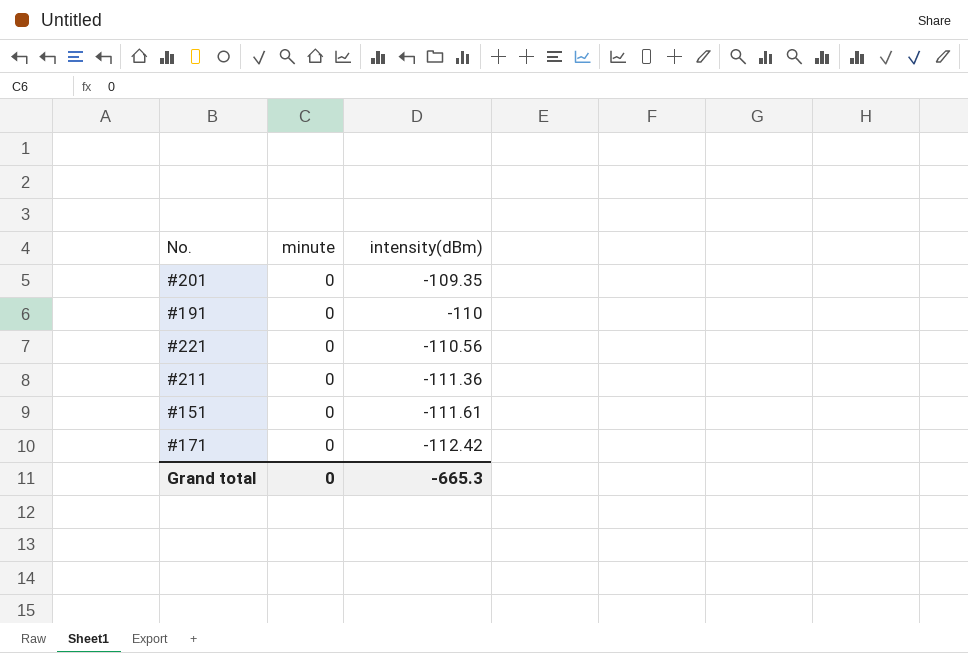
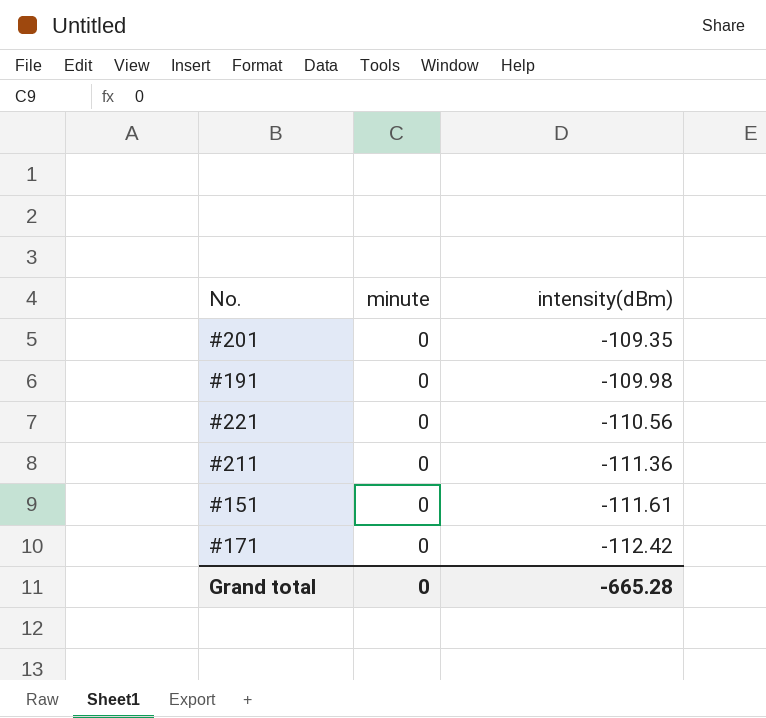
#191 | intensity(dBm): -110 -> -109.98
Grand total | intensity(dBm): -665.3 -> -665.28

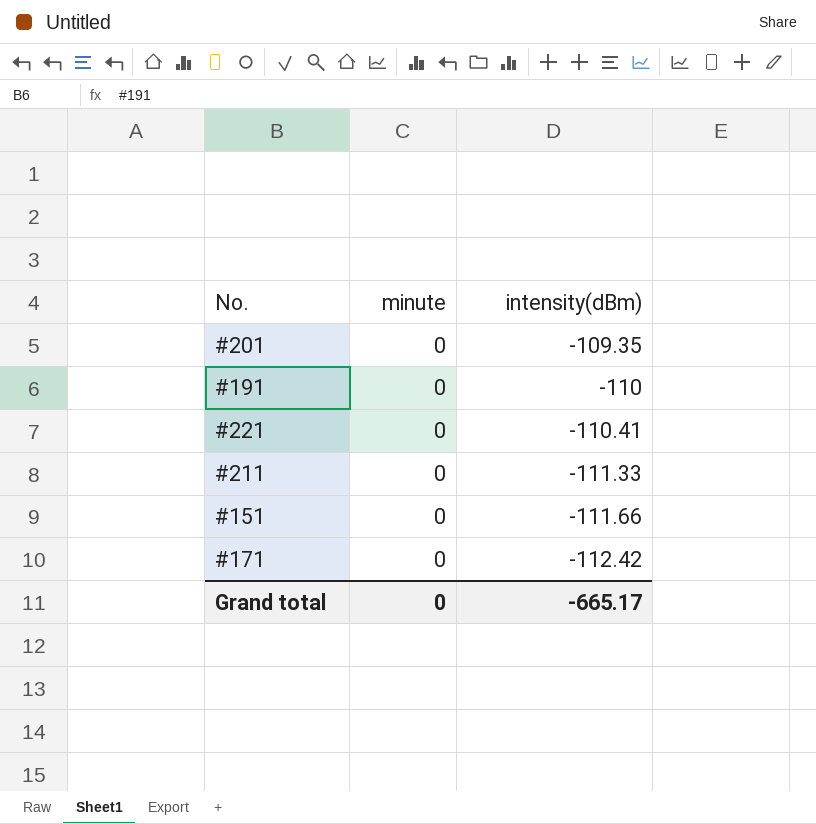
#191 | intensity(dBm): -109.98 -> -110
#221 | intensity(dBm): -110.56 -> -110.41
#211 | intensity(dBm): -111.36 -> -111.33
#151 | intensity(dBm): -111.61 -> -111.66
Grand total | intensity(dBm): -665.28 -> -665.17

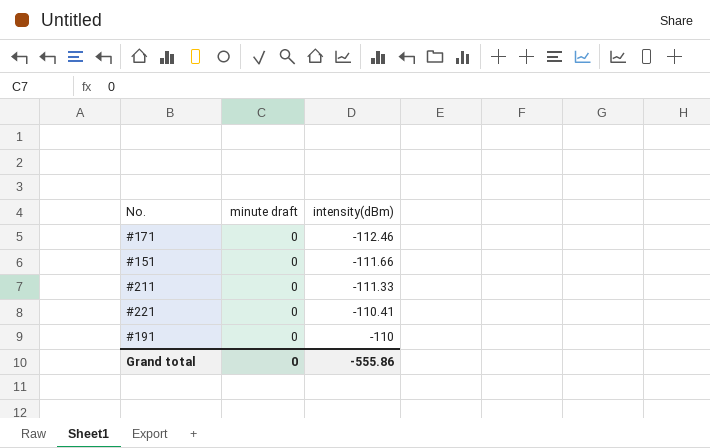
row order: intensity(dBm) descending -> intensity(dBm) ascending
column name: minute -> minute draft
row #201: 0 | -109.35 -> none
#171 | intensity(dBm): -112.42 -> -112.46
Grand total | intensity(dBm): -665.17 -> -555.86

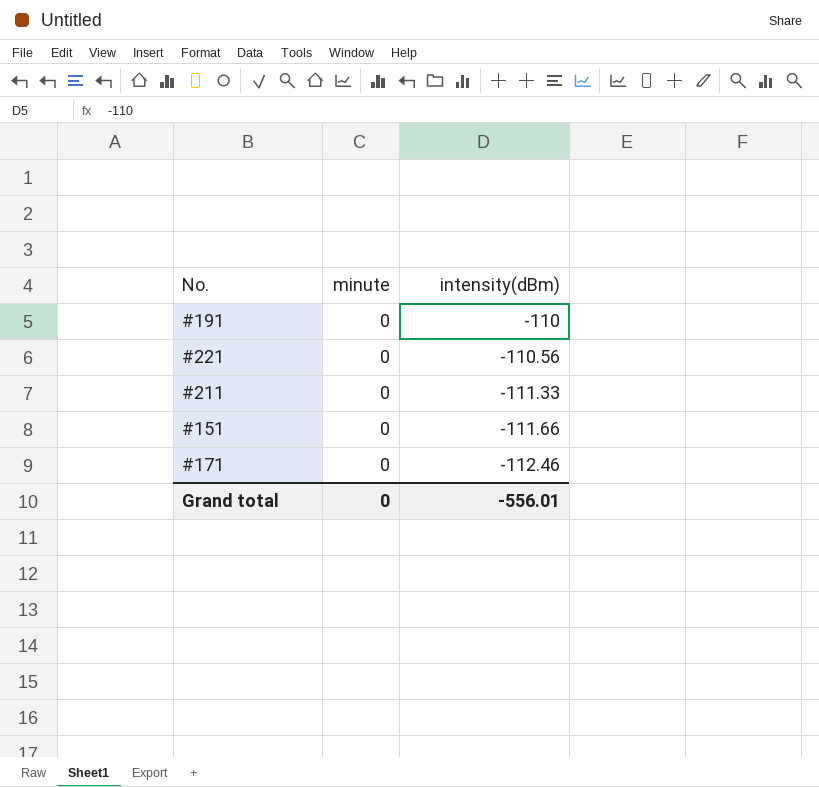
row order: intensity(dBm) ascending -> intensity(dBm) descending
column name: minute draft -> minute
#221 | intensity(dBm): -110.41 -> -110.56
Grand total | intensity(dBm): -555.86 -> -556.01

